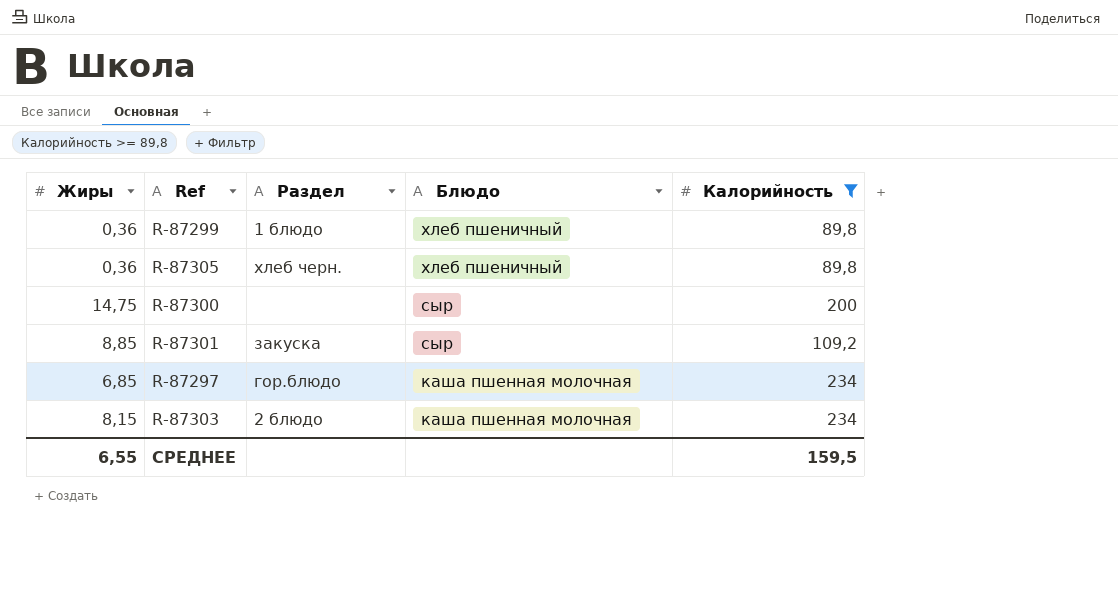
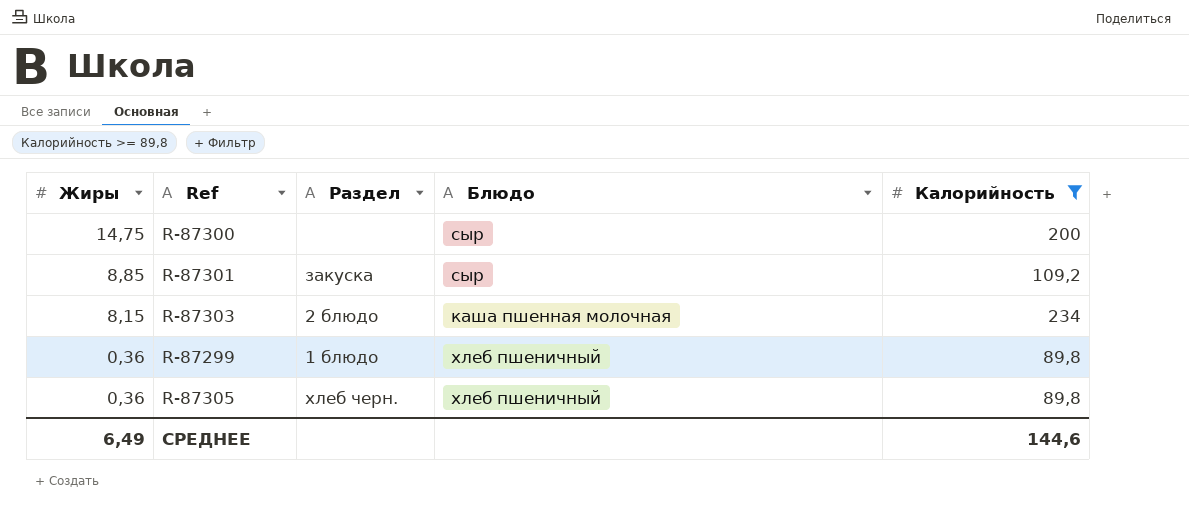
row order: Блюдо descending -> Жиры descending
row R-87297: 6,85 | гор.блюдо | каша пшенная молочная | 234 -> none
СРЕДНЕЕ | Жиры: 6,55 -> 6,49
СРЕДНЕЕ | Калорийность: 159,5 -> 144,6

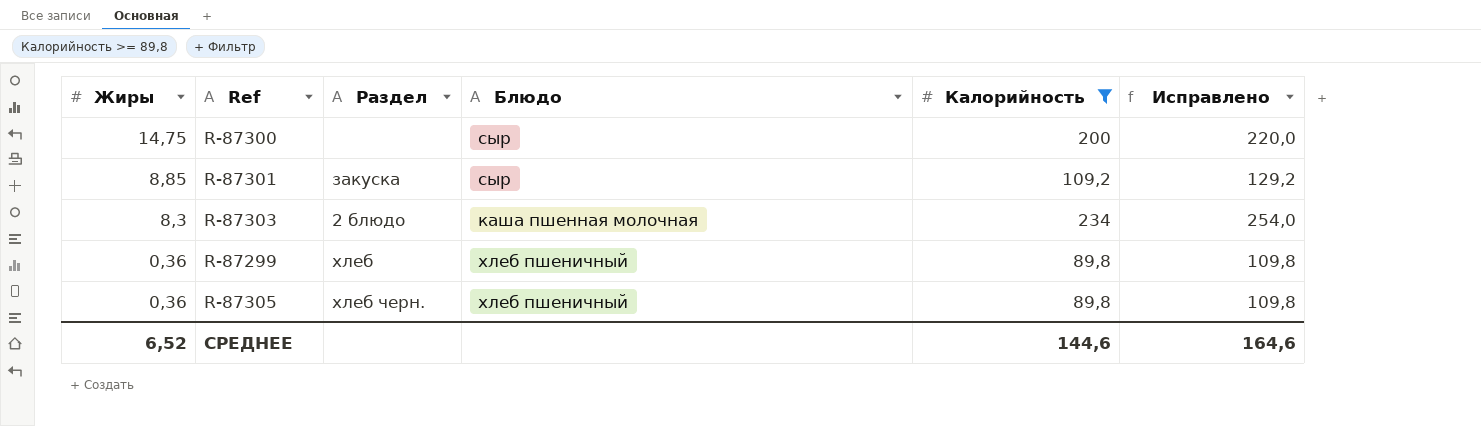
column Исправлено | formula: none -> [Калорийность] + 20
R-87303 | Жиры: 8,15 -> 8,3
R-87299 | Раздел: 1 блюдо -> хлеб
СРЕДНЕЕ | Жиры: 6,49 -> 6,52

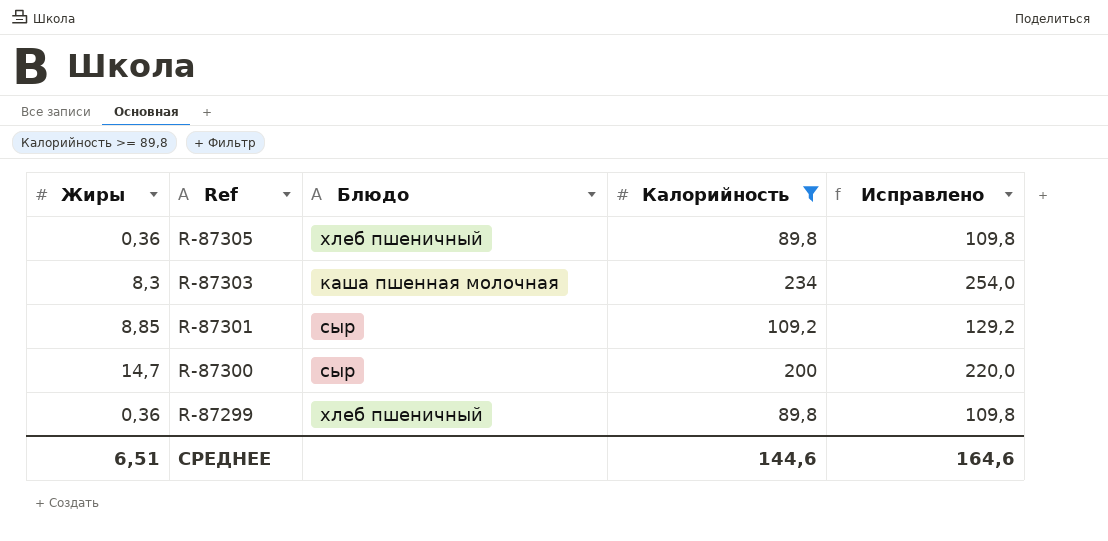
row order: Жиры descending -> Ref descending
column Раздел | position: 3 -> none
R-87300 | Жиры: 14,75 -> 14,7
СРЕДНЕЕ | Жиры: 6,52 -> 6,51

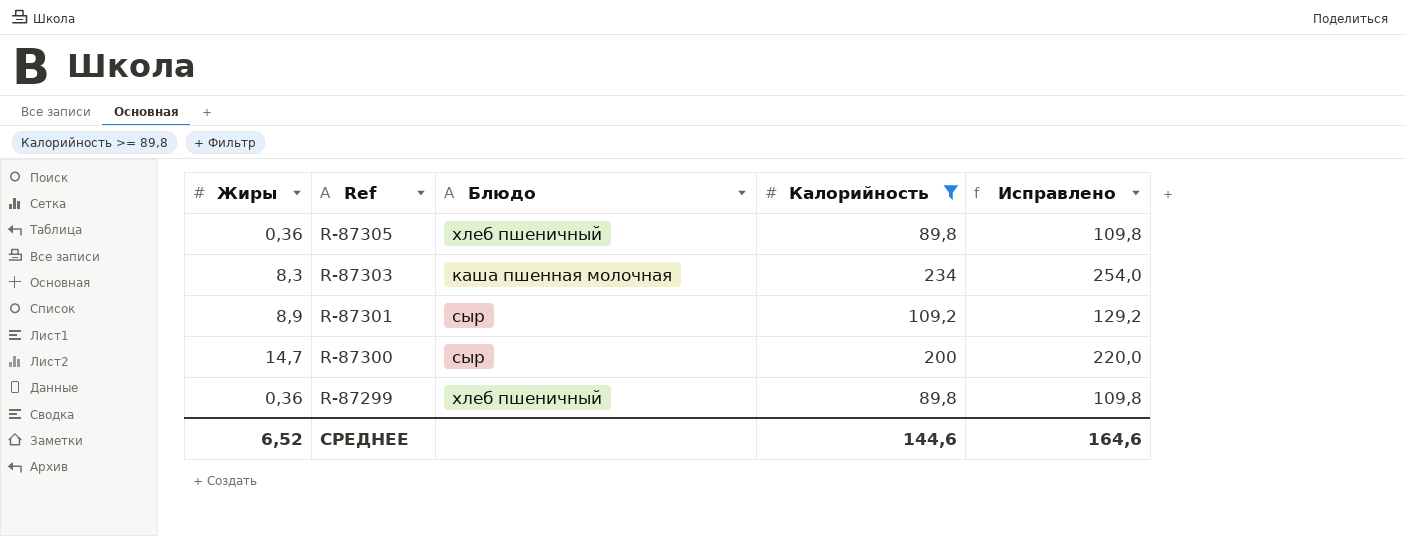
R-87301 | Жиры: 8,85 -> 8,9
СРЕДНЕЕ | Жиры: 6,51 -> 6,52

